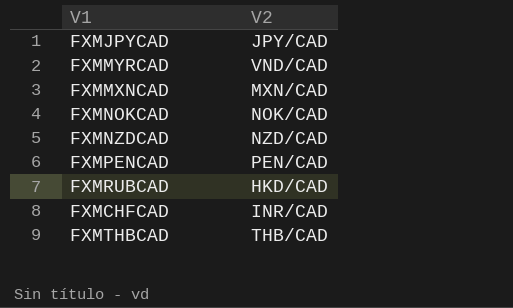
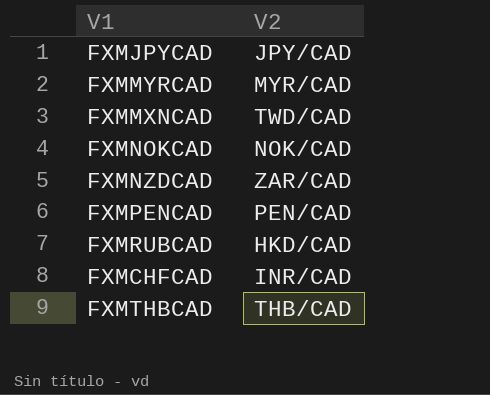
FXMMYRCAD | V2: VND/CAD -> MYR/CAD
FXMMXNCAD | V2: MXN/CAD -> TWD/CAD
FXMNZDCAD | V2: NZD/CAD -> ZAR/CAD

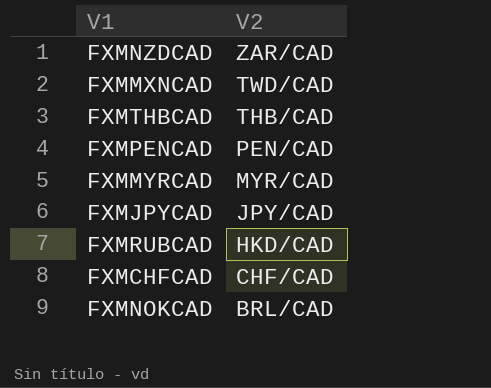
row order: none -> V2 descending
FXMCHFCAD | V2: INR/CAD -> CHF/CAD
FXMNOKCAD | V2: NOK/CAD -> BRL/CAD

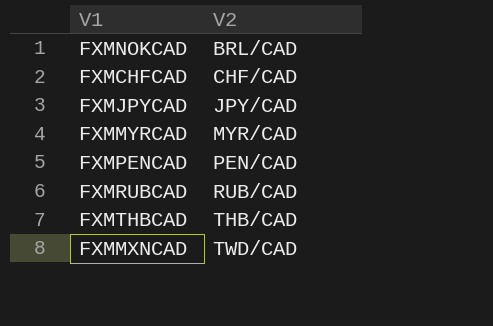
row order: V2 descending -> V2 ascending
row FXMNZDCAD: ZAR/CAD -> none
FXMRUBCAD | V2: HKD/CAD -> RUB/CAD

